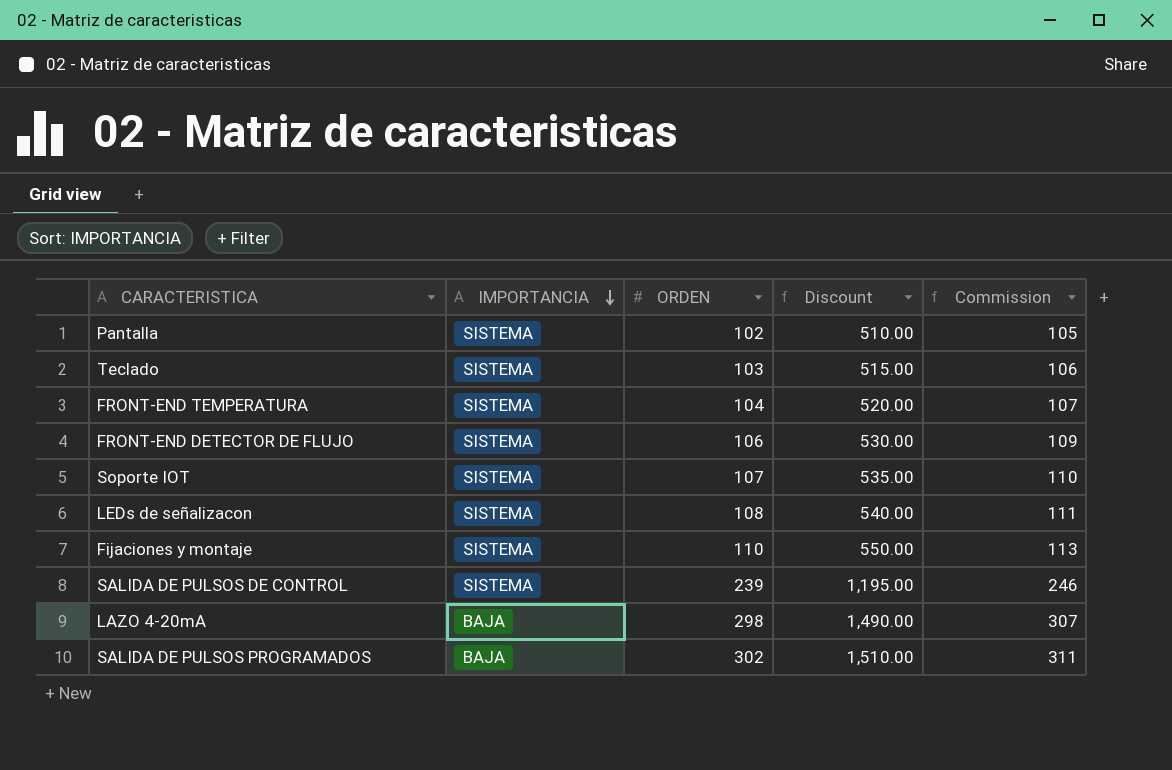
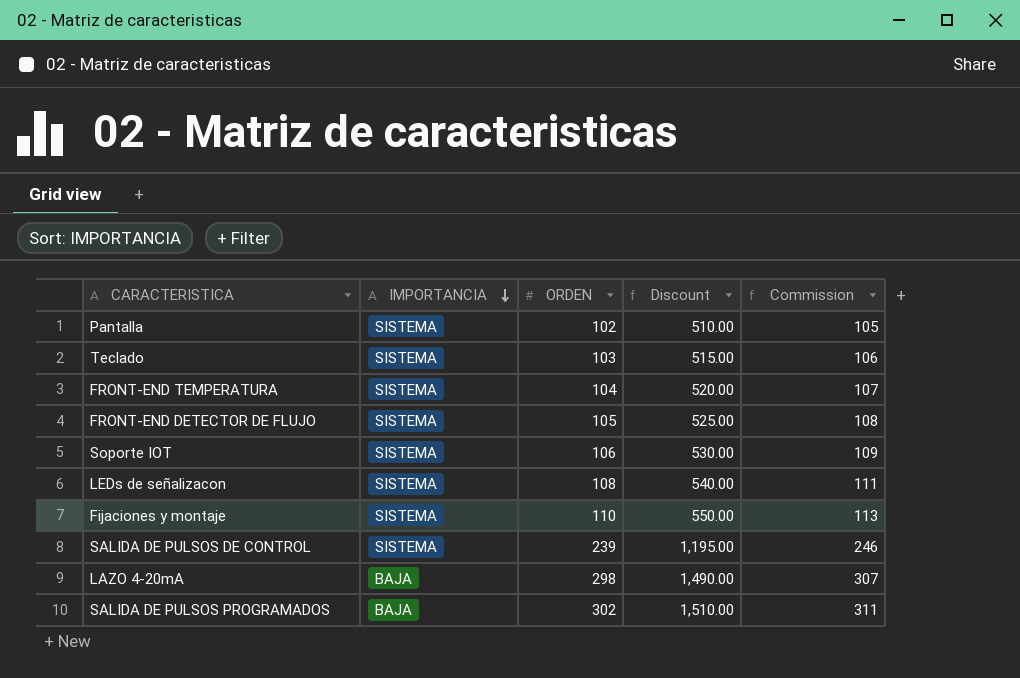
FRONT-END DETECTOR DE FLUJO | ORDEN: 106 -> 105
FRONT-END DETECTOR DE FLUJO | Discount: 530.00 -> 525.00
FRONT-END DETECTOR DE FLUJO | Commission: 109 -> 108
Soporte IOT | ORDEN: 107 -> 106
Soporte IOT | Discount: 535.00 -> 530.00
Soporte IOT | Commission: 110 -> 109

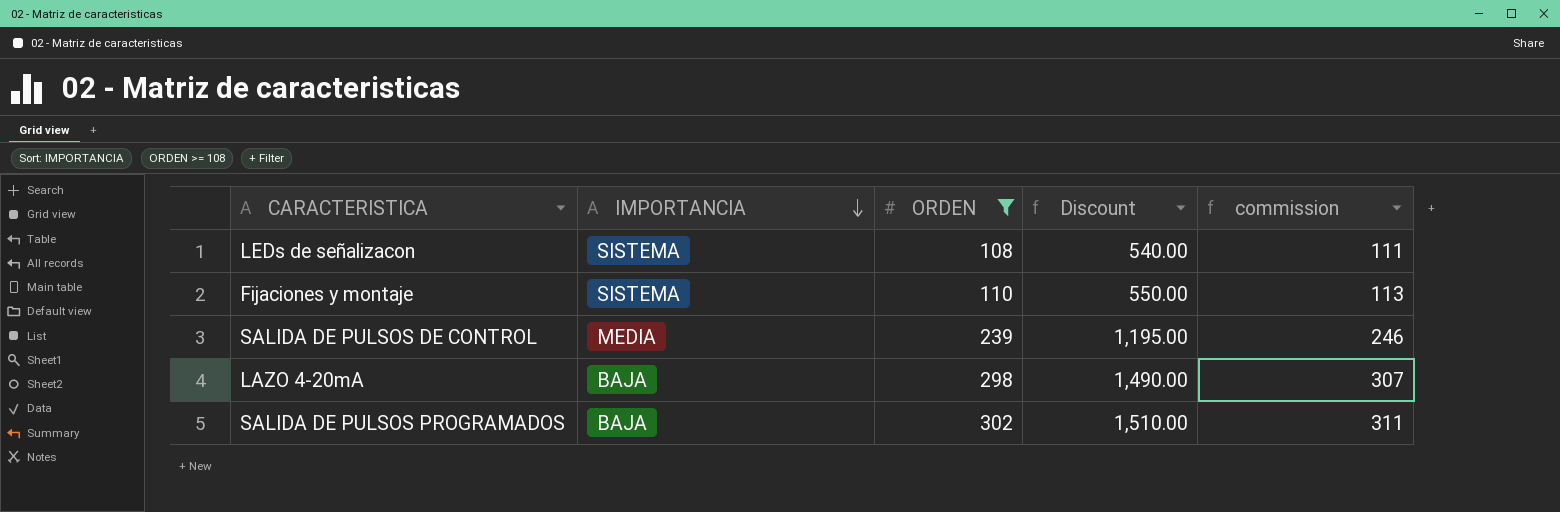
filter: none -> ORDEN >= 108
column name: Commission -> commission
SALIDA DE PULSOS DE CONTROL | IMPORTANCIA: SISTEMA -> MEDIA

